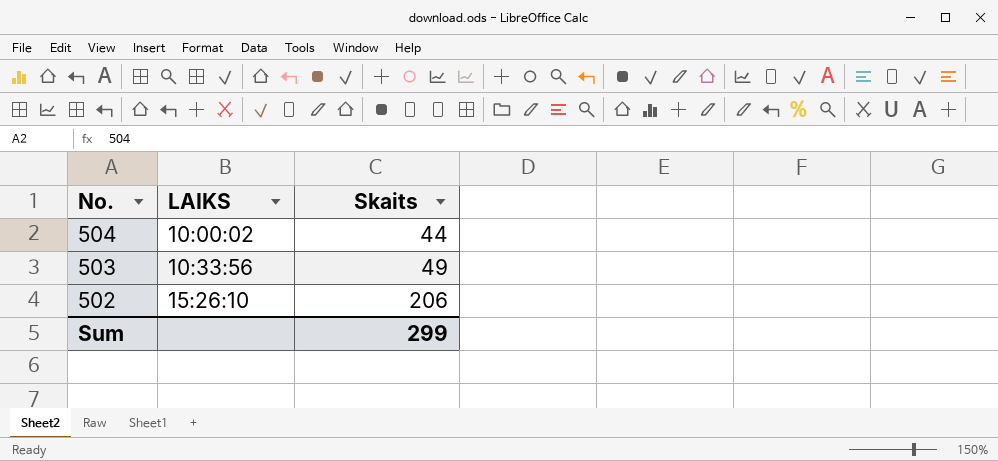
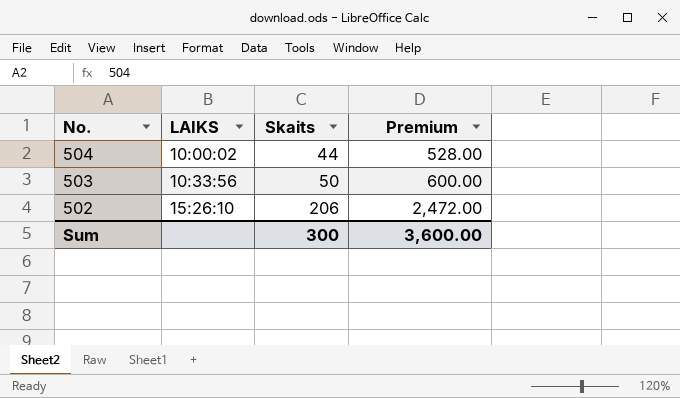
column Premium | formula: none -> [Skaits] * 12
503 | Skaits: 49 -> 50
Sum | Skaits: 299 -> 300

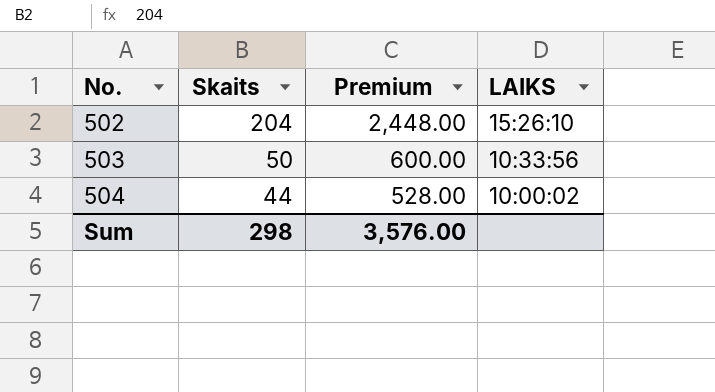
row order: No. descending -> No. ascending
column LAIKS | position: 2 -> 4
502 | Skaits: 206 -> 204
502 | Premium: 2,472.00 -> 2,448.00
Sum | Skaits: 300 -> 298
Sum | Premium: 3,600.00 -> 3,576.00

